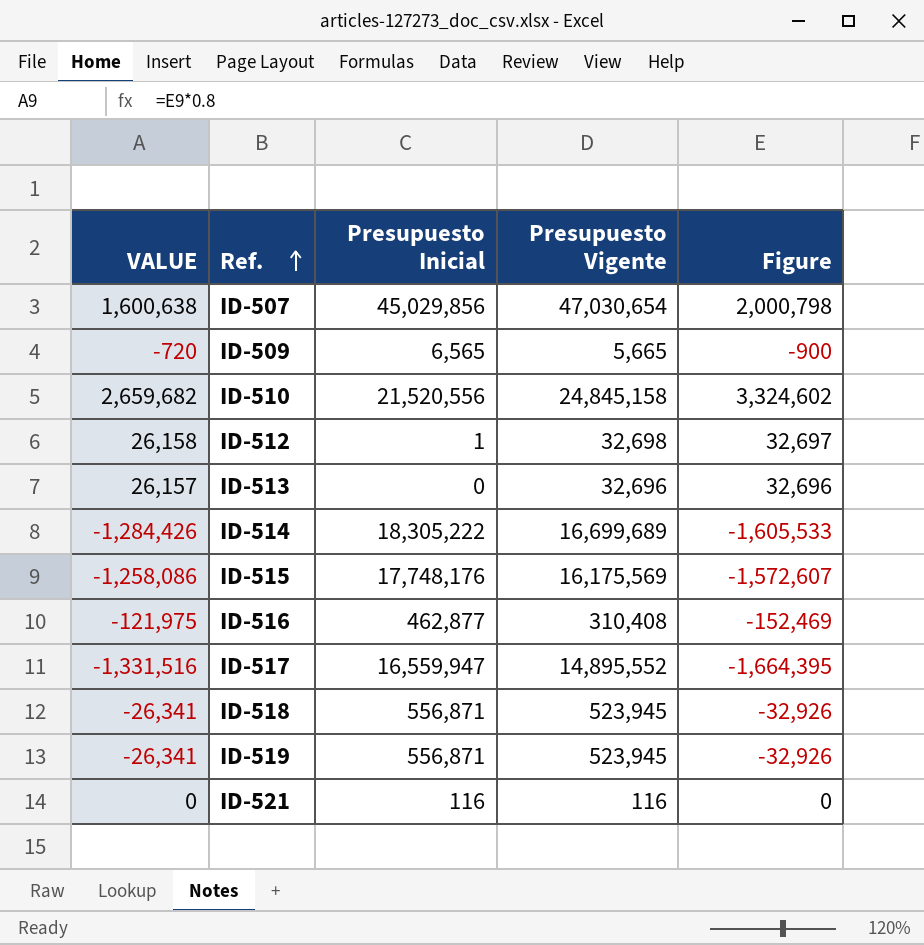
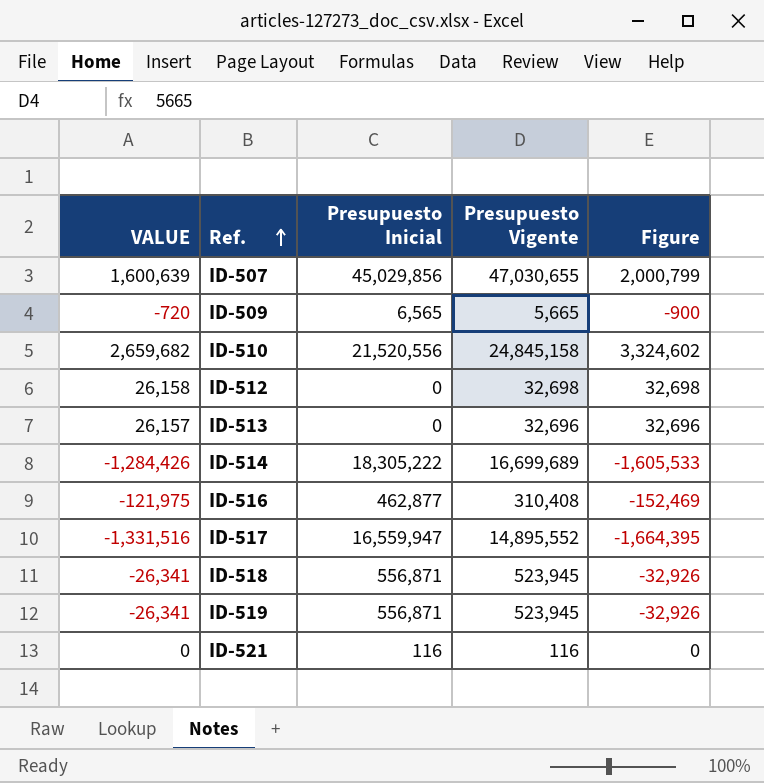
row ID-515: -1,258,086 | 17,748,176 | 16,175,569 | -1,572,607 -> none
ID-507 | VALUE: 1,600,638 -> 1,600,639
ID-507 | Presupuesto Vigente: 47,030,654 -> 47,030,655
ID-507 | Figure: 2,000,798 -> 2,000,799
ID-512 | Presupuesto Inicial: 1 -> 0
ID-512 | Figure: 32,697 -> 32,698

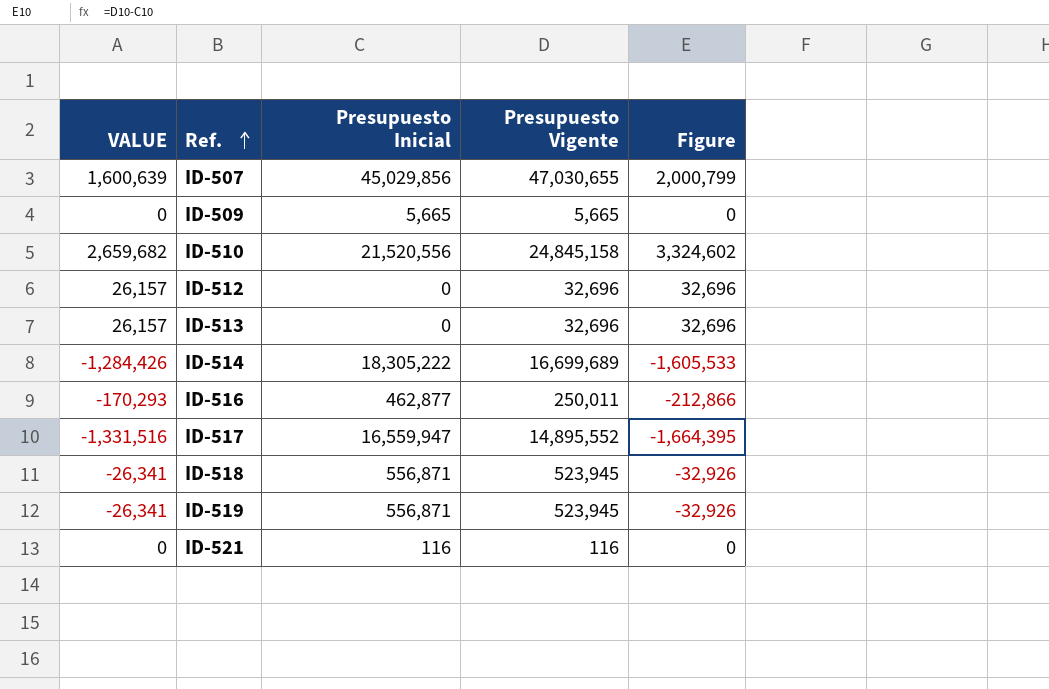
ID-509 | VALUE: -720 -> 0
ID-509 | Presupuesto Inicial: 6,565 -> 5,665
ID-509 | Figure: -900 -> 0
ID-512 | VALUE: 26,158 -> 26,157
ID-512 | Presupuesto Vigente: 32,698 -> 32,696
ID-512 | Figure: 32,698 -> 32,696
ID-516 | VALUE: -121,975 -> -170,293
ID-516 | Presupuesto Vigente: 310,408 -> 250,011
ID-516 | Figure: -152,469 -> -212,866

